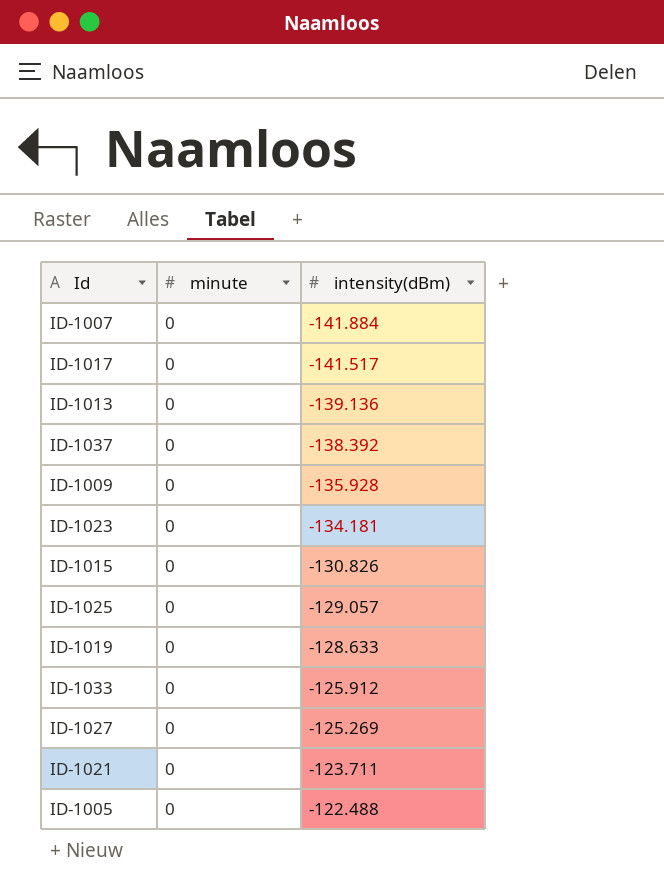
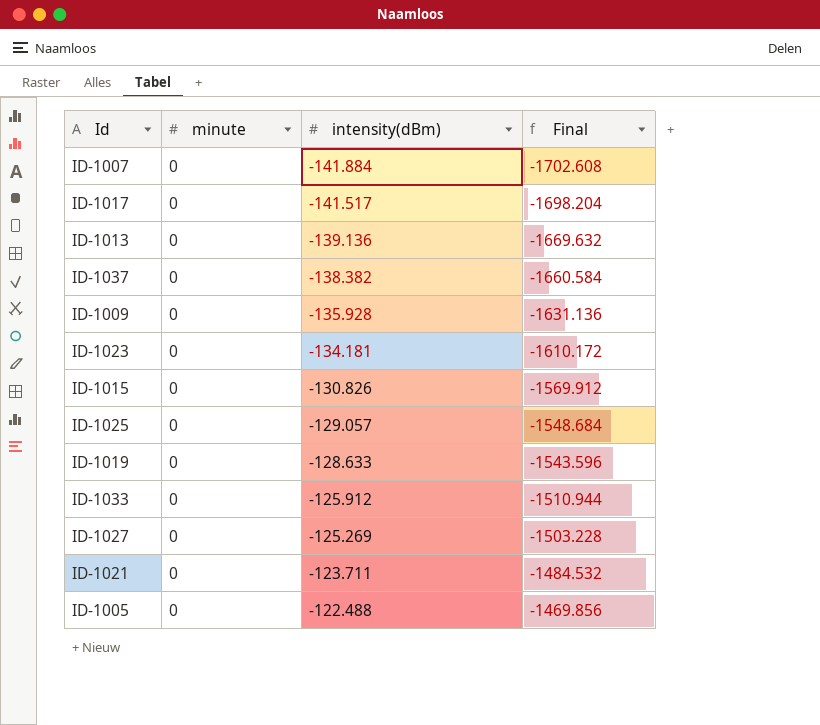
column Final | formula: none -> [intensity(dBm)] * 12
ID-1037 | intensity(dBm): -138.392 -> -138.382

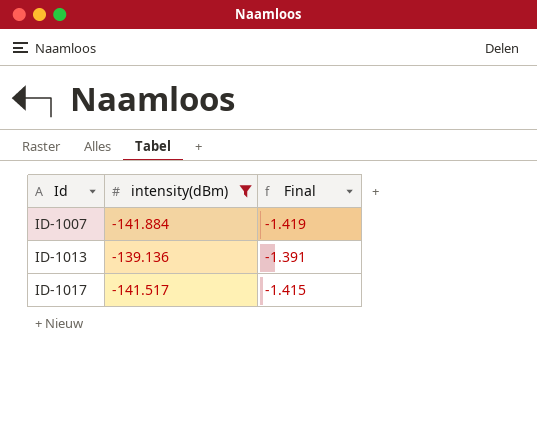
filter: none -> intensity(dBm) <= -139.136
row order: intensity(dBm) ascending -> Id ascending
column minute | position: 2 -> none
column Final | formula: [intensity(dBm)] * 12 -> [intensity(dBm)] * 0.01

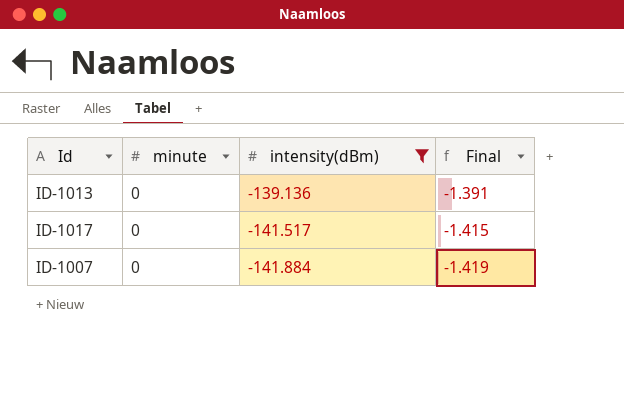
row order: Id ascending -> intensity(dBm) descending
column minute | position: none -> 2

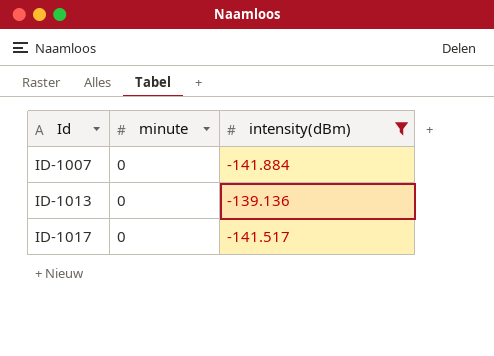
row order: intensity(dBm) descending -> Id ascending
column Final | formula: [intensity(dBm)] * 0.01 -> none

